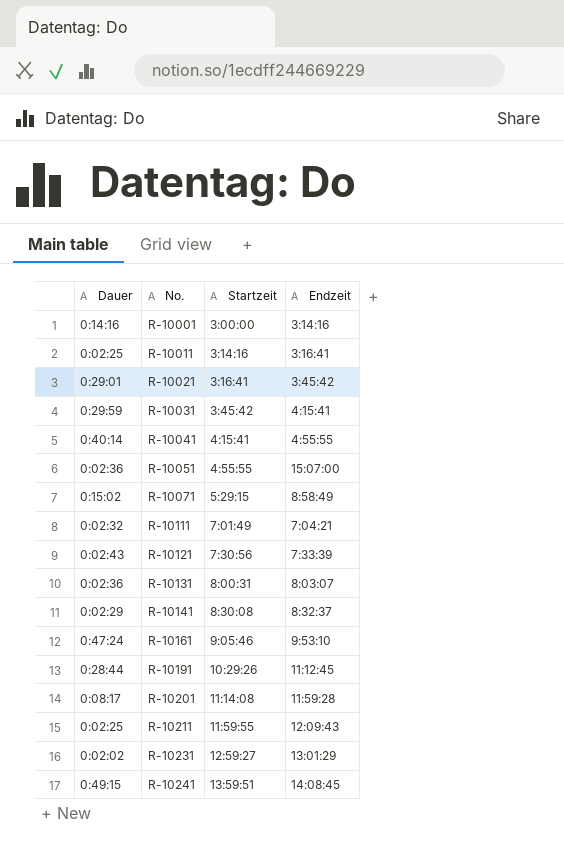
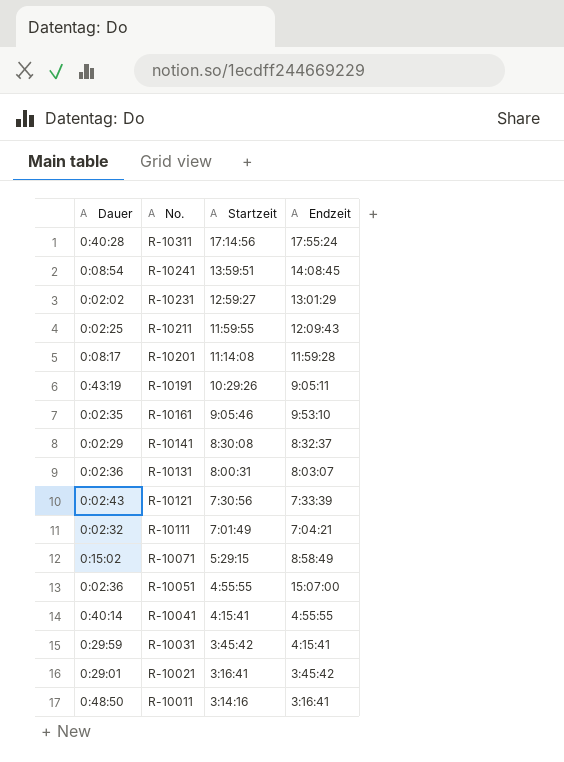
row order: No. ascending -> No. descending
row R-10001: 0:14:16 | 3:00:00 | 3:14:16 -> none
row R-10311: none -> 0:40:28 | 17:14:56 | 17:55:24
R-10241 | Dauer: 0:49:15 -> 0:08:54
R-10191 | Dauer: 0:28:44 -> 0:43:19
R-10191 | Endzeit: 11:12:45 -> 9:05:11
R-10161 | Dauer: 0:47:24 -> 0:02:35
R-10011 | Dauer: 0:02:25 -> 0:48:50

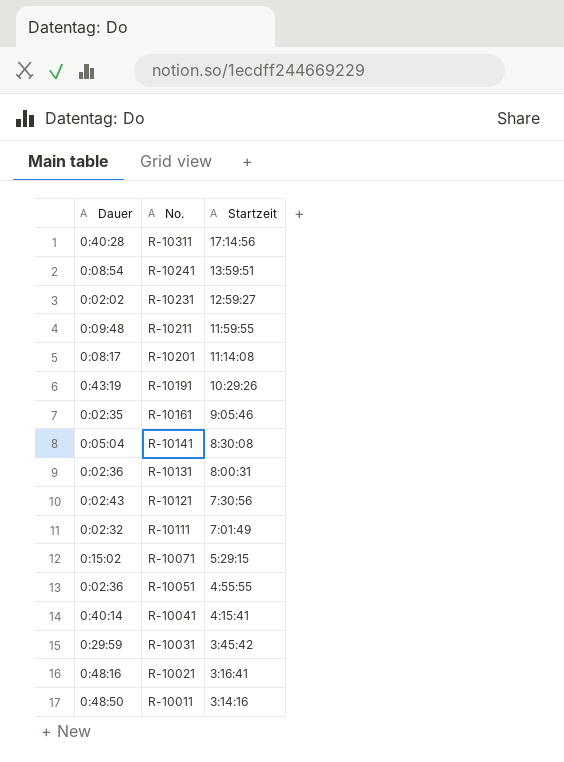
column Endzeit | position: 4 -> none
R-10211 | Dauer: 0:02:25 -> 0:09:48
R-10141 | Dauer: 0:02:29 -> 0:05:04
R-10021 | Dauer: 0:29:01 -> 0:48:16

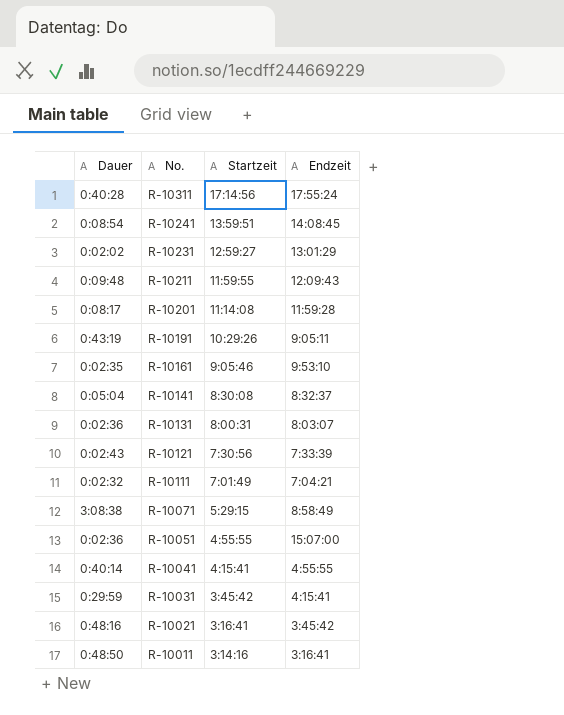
column Endzeit | position: none -> 4
R-10071 | Dauer: 0:15:02 -> 3:08:38

